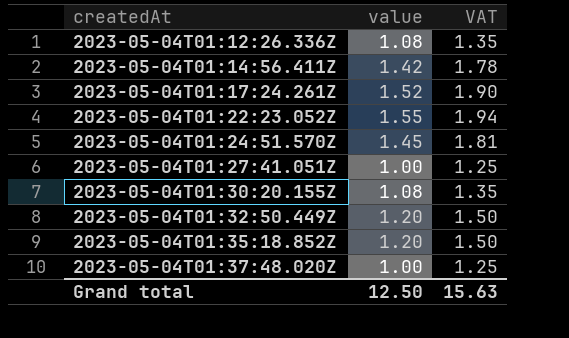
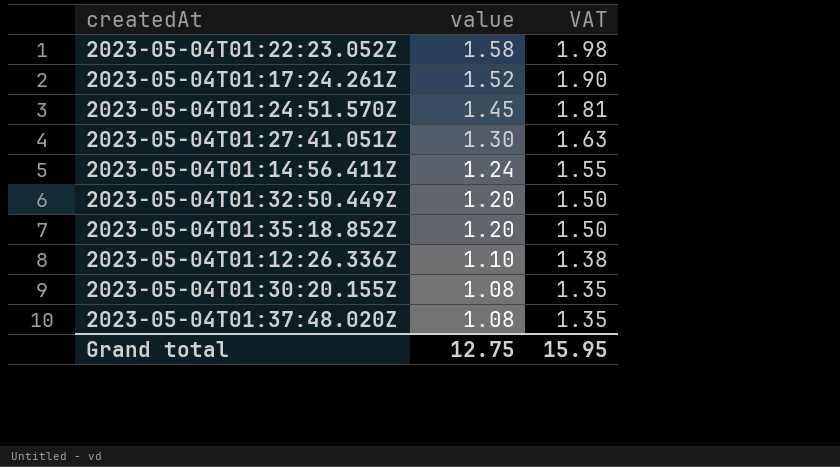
row order: createdAt ascending -> value descending
2023-05-04T01:22:23.052Z | value: 1.55 -> 1.58
2023-05-04T01:22:23.052Z | VAT: 1.94 -> 1.98
2023-05-04T01:27:41.051Z | value: 1.00 -> 1.30
2023-05-04T01:27:41.051Z | VAT: 1.25 -> 1.63
2023-05-04T01:14:56.411Z | value: 1.42 -> 1.24
2023-05-04T01:14:56.411Z | VAT: 1.78 -> 1.55
2023-05-04T01:12:26.336Z | value: 1.08 -> 1.10
2023-05-04T01:12:26.336Z | VAT: 1.35 -> 1.38
2023-05-04T01:37:48.020Z | value: 1.00 -> 1.08
2023-05-04T01:37:48.020Z | VAT: 1.25 -> 1.35
Grand total | value: 12.50 -> 12.75
Grand total | VAT: 15.63 -> 15.95

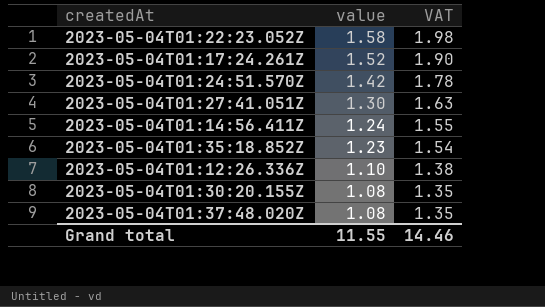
row 2023-05-04T01:32:50.449Z: 1.20 | 1.50 -> none
2023-05-04T01:24:51.570Z | value: 1.45 -> 1.42
2023-05-04T01:24:51.570Z | VAT: 1.81 -> 1.78
2023-05-04T01:35:18.852Z | value: 1.20 -> 1.23
2023-05-04T01:35:18.852Z | VAT: 1.50 -> 1.54
Grand total | value: 12.75 -> 11.55
Grand total | VAT: 15.95 -> 14.46

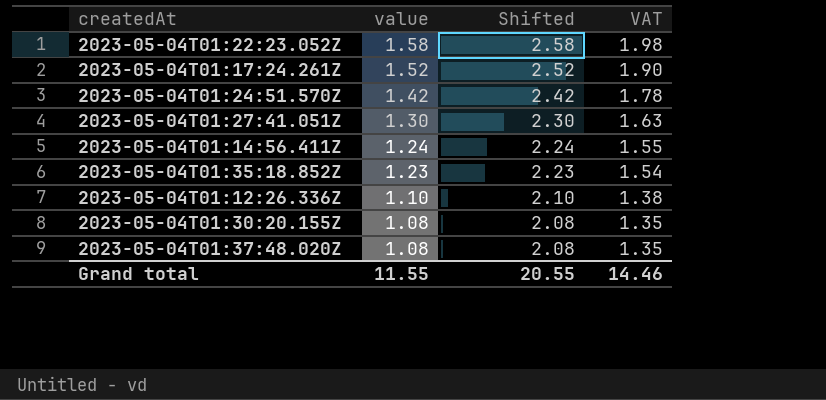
column Shifted | formula: none -> [value] + 1

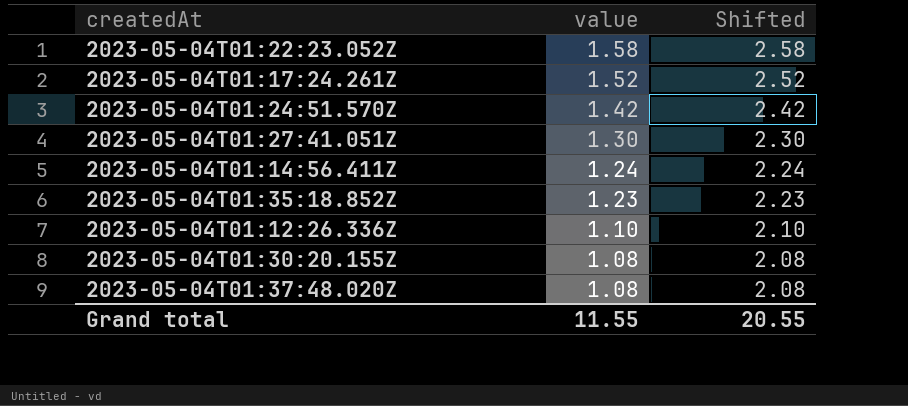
column VAT | formula: [value] * 1.25 -> none

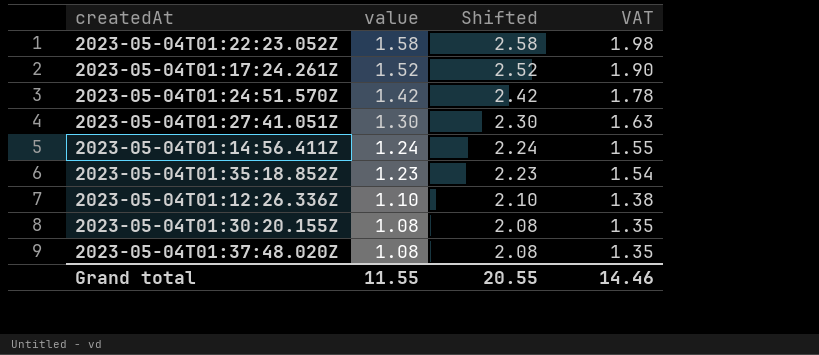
column VAT | formula: none -> [value] * 1.25

